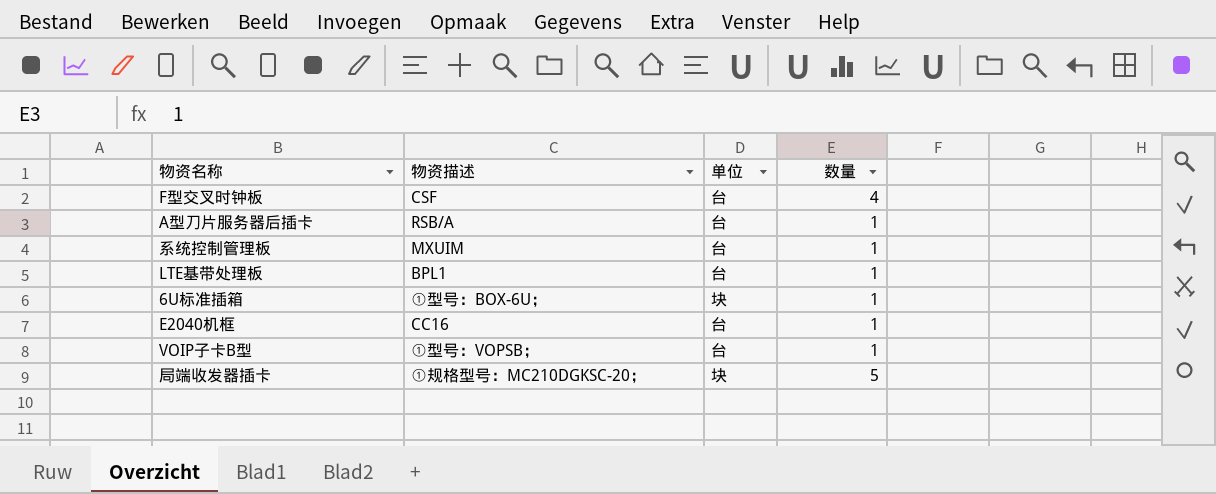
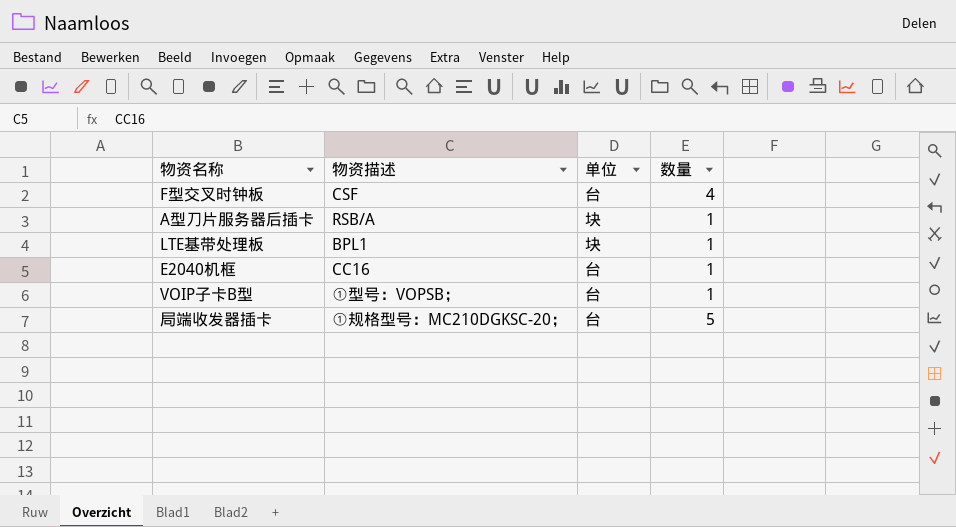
row 系统控制管理板: MXUIM | 台 | 1 -> none
row 6U标准插箱: ①型号：BOX-6U； | 块 | 1 -> none
A型刀片服务器后插卡 | 单位: 台 -> 块
LTE基带处理板 | 单位: 台 -> 块
局端收发器插卡 | 单位: 块 -> 台

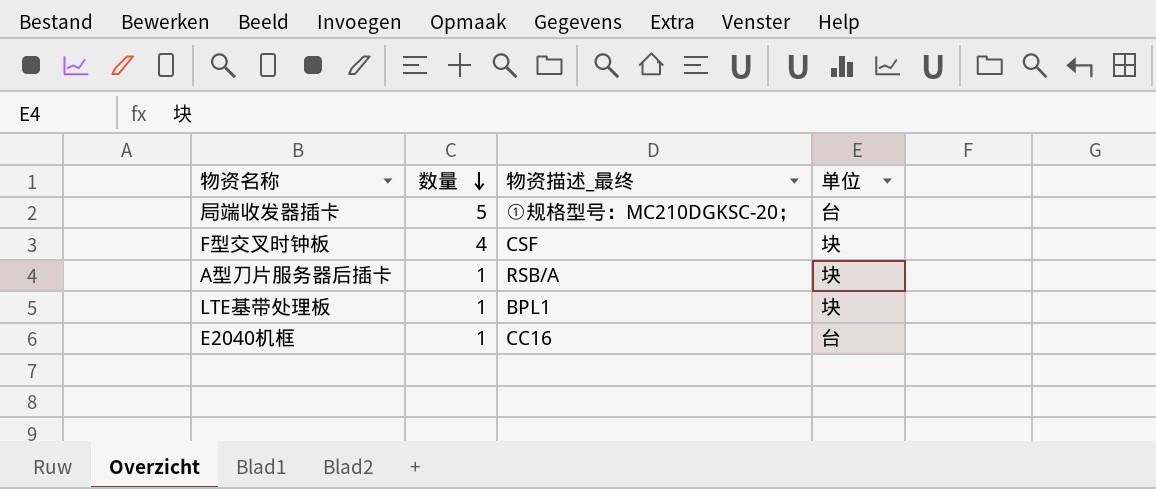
row order: none -> 数量 descending
column 数量 | position: 4 -> 2
column name: 物资描述 -> 物资描述_最终
row VOIP子卡B型: ①型号：VOPSB； | 台 | 1 -> none
F型交叉时钟板 | 单位: 台 -> 块

